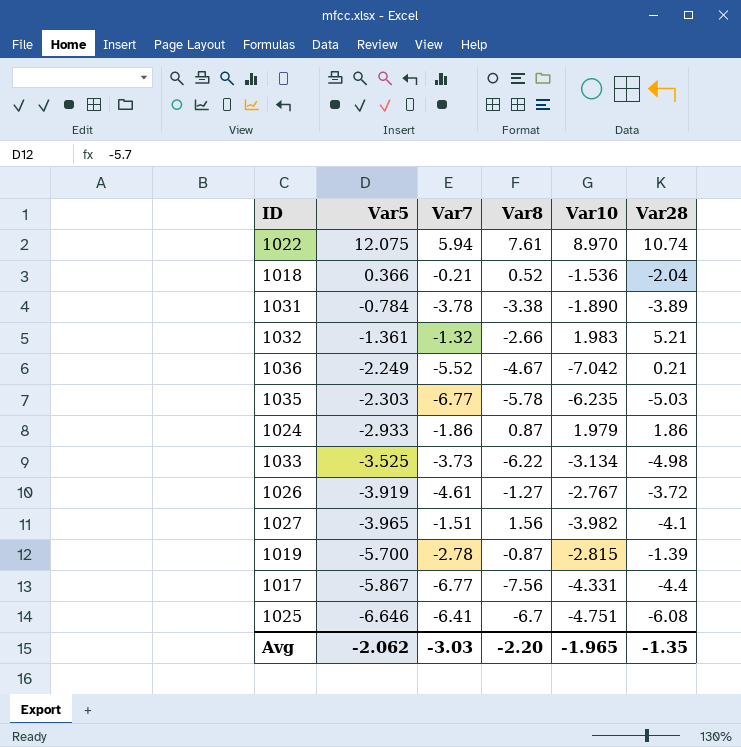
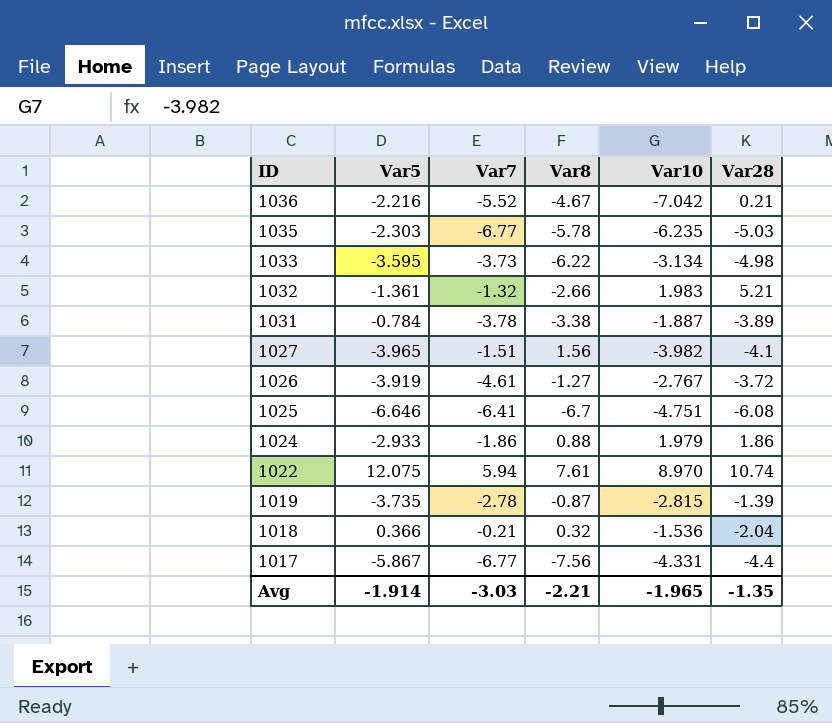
row order: Var5 descending -> ID descending
1036 | Var5: -2.249 -> -2.216
1033 | Var5: -3.525 -> -3.595
1031 | Var10: -1.890 -> -1.887
1024 | Var8: 0.87 -> 0.88
1019 | Var5: -5.700 -> -3.735
1018 | Var8: 0.52 -> 0.32
Avg | Var5: -2.062 -> -1.914
Avg | Var8: -2.20 -> -2.21

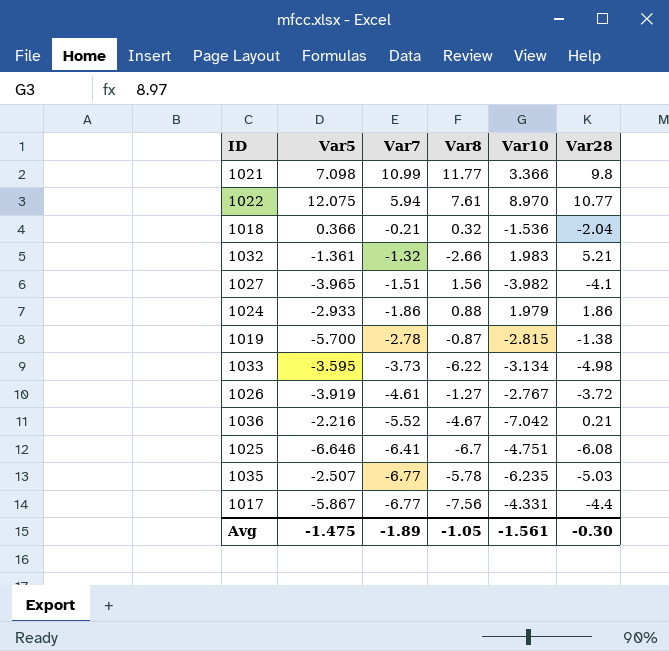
row order: ID descending -> Var7 descending
row 1031: -0.784 | -3.78 | -3.38 | -1.887 | -3.89 -> none
row 1021: none -> 7.098 | 10.99 | 11.77 | 3.366 | 9.8
1022 | Var28: 10.74 -> 10.77
1019 | Var5: -3.735 -> -5.700
1019 | Var28: -1.39 -> -1.38
1035 | Var5: -2.303 -> -2.507
Avg | Var5: -1.914 -> -1.475
Avg | Var7: -3.03 -> -1.89
Avg | Var8: -2.21 -> -1.05
Avg | Var10: -1.965 -> -1.561
Avg | Var28: -1.35 -> -0.30

